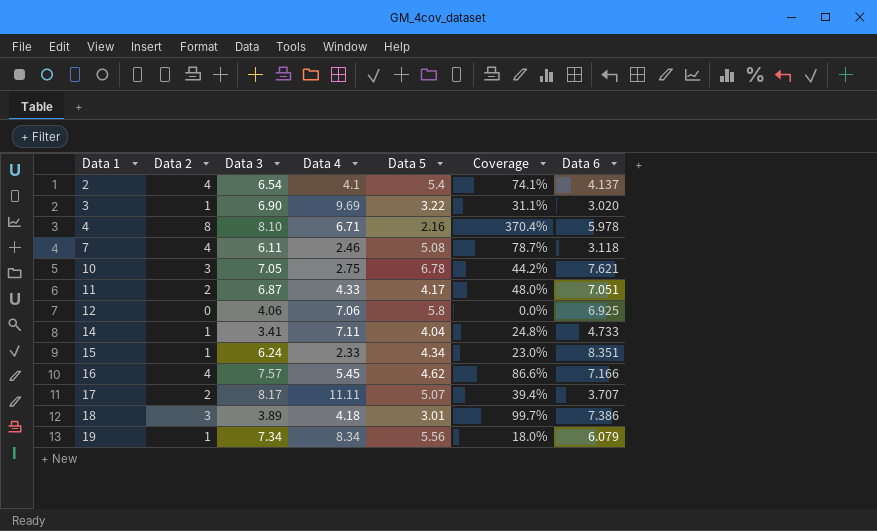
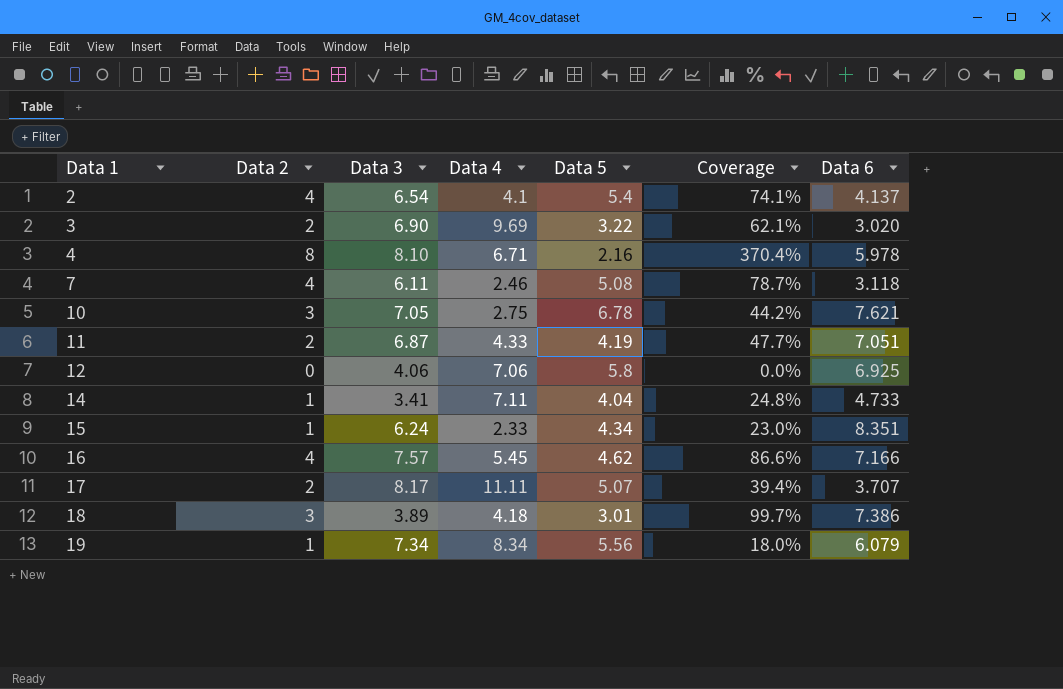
3 | Data 2: 1 -> 2
3 | Coverage: 31.1% -> 62.1%
11 | Data 5: 4.17 -> 4.19
11 | Coverage: 48.0% -> 47.7%

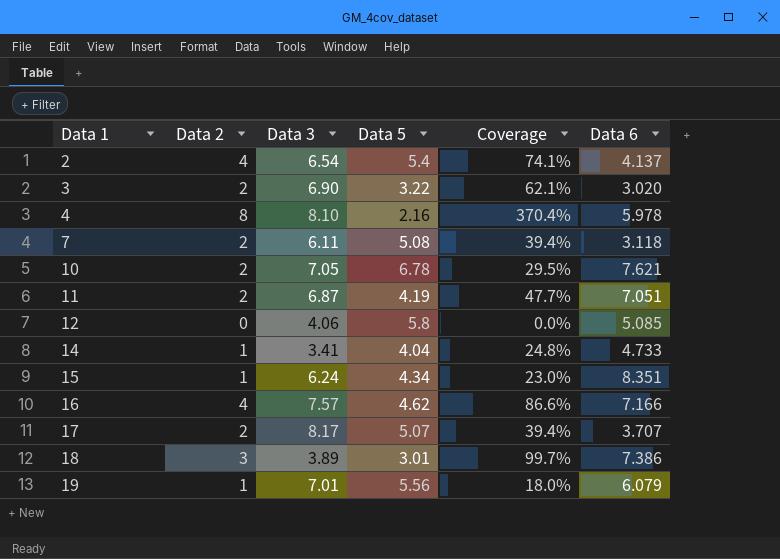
column Data 4 | position: 4 -> none
7 | Data 2: 4 -> 2
7 | Coverage: 78.7% -> 39.4%
10 | Data 2: 3 -> 2
10 | Coverage: 44.2% -> 29.5%
12 | Data 6: 6.925 -> 5.085
19 | Data 3: 7.34 -> 7.01

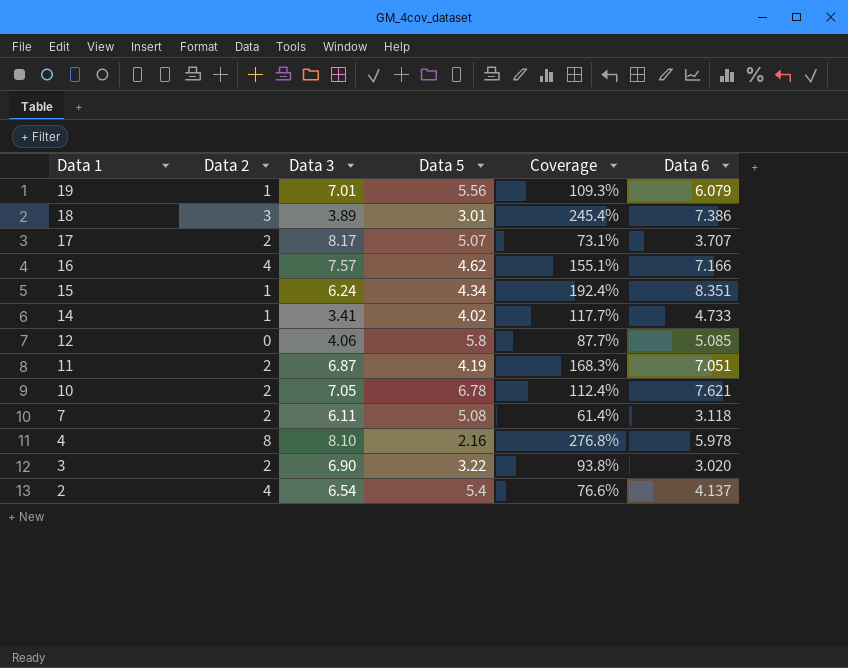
row order: Data 1 ascending -> Data 1 descending
column Coverage | formula: [Data 2] / [Data 5] -> [Data 6] / [Data 5]
14 | Data 5: 4.04 -> 4.02

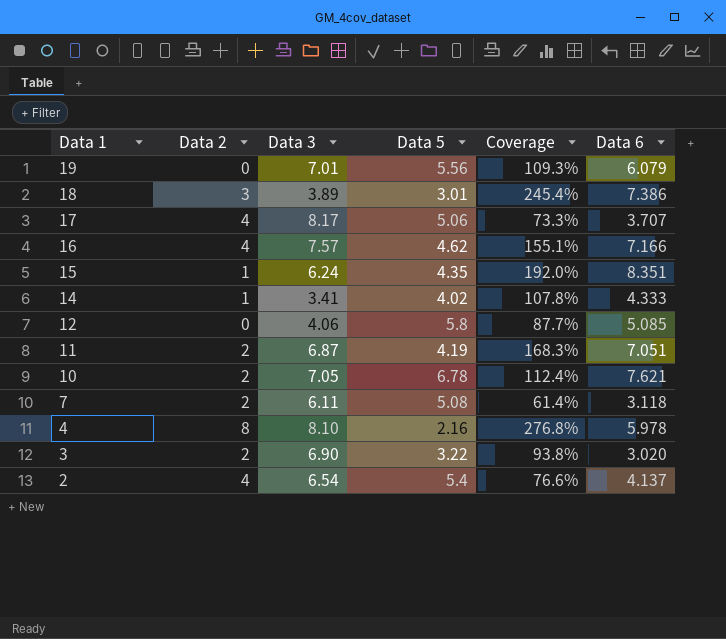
19 | Data 2: 1 -> 0
17 | Data 2: 2 -> 4
17 | Data 5: 5.07 -> 5.06
17 | Coverage: 73.1% -> 73.3%
15 | Data 5: 4.34 -> 4.35
15 | Coverage: 192.4% -> 192.0%
14 | Coverage: 117.7% -> 107.8%
14 | Data 6: 4.733 -> 4.333

